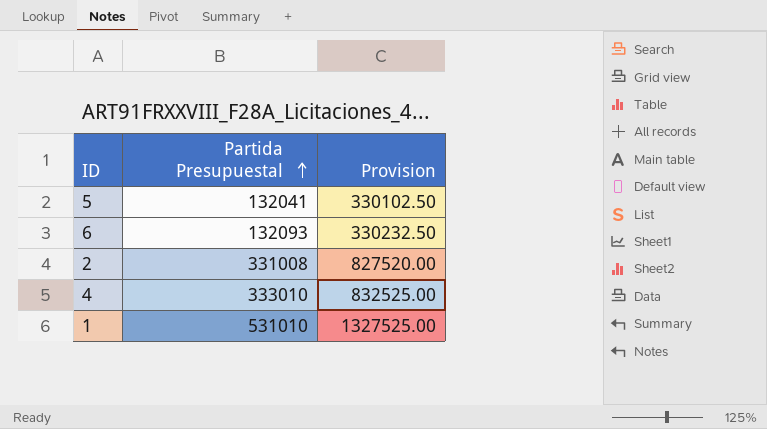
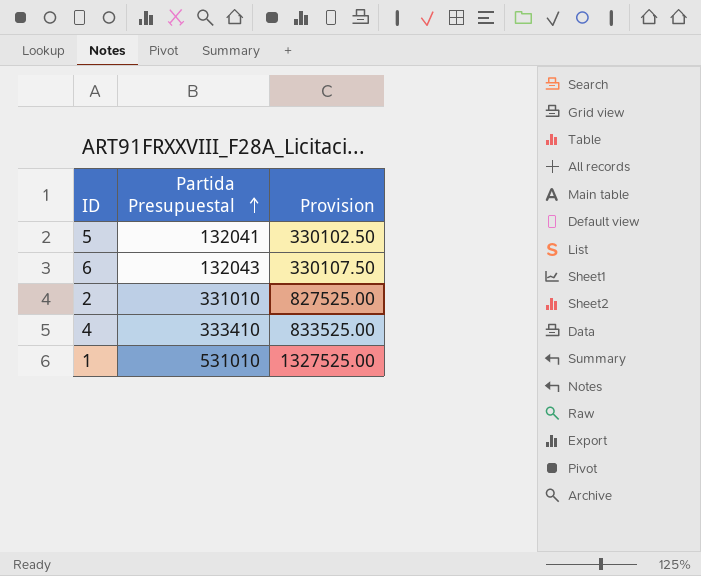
6 | Partida Presupuestal: 132093 -> 132043
6 | Provision: 330232.50 -> 330107.50
2 | Partida Presupuestal: 331008 -> 331010
2 | Provision: 827520.00 -> 827525.00
4 | Partida Presupuestal: 333010 -> 333410
4 | Provision: 832525.00 -> 833525.00

